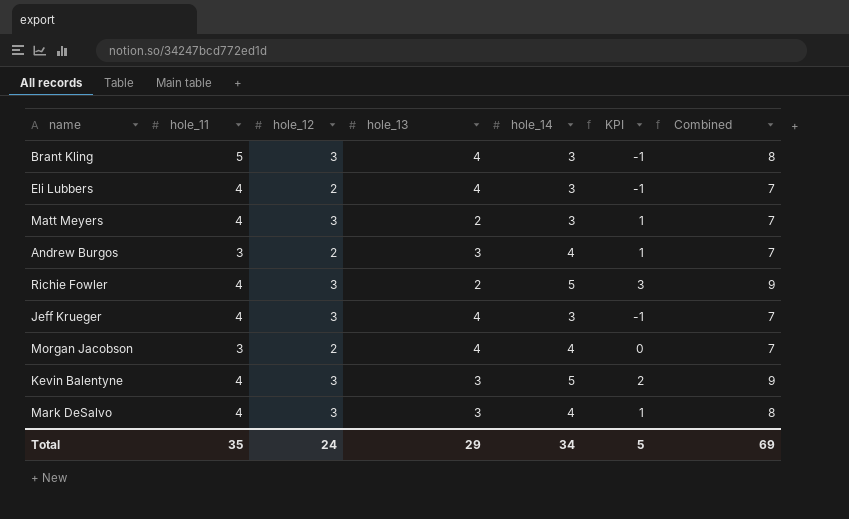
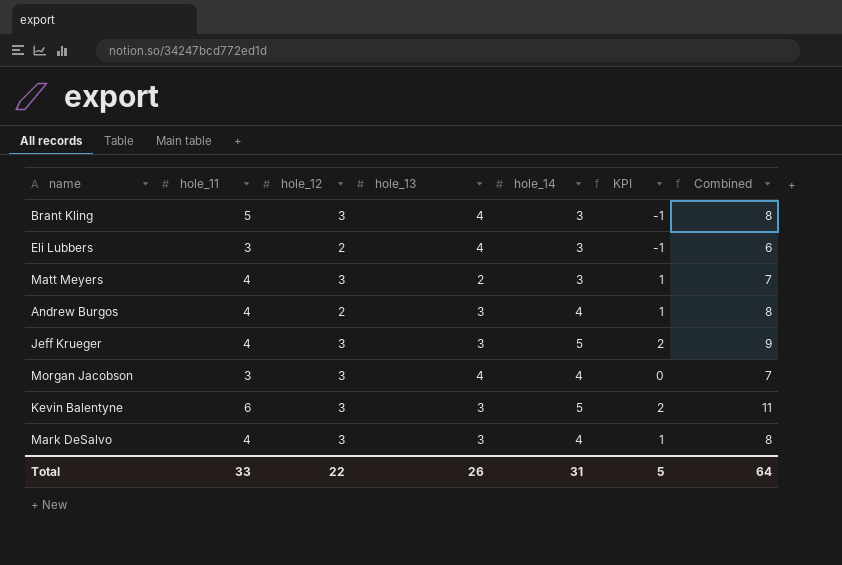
row Richie Fowler: 4 | 3 | 2 | 5 | 3 | 9 -> none
Eli Lubbers | hole_11: 4 -> 3
Eli Lubbers | Combined: 7 -> 6
Andrew Burgos | hole_11: 3 -> 4
Andrew Burgos | Combined: 7 -> 8
Jeff Krueger | hole_13: 4 -> 3
Jeff Krueger | hole_14: 3 -> 5
Jeff Krueger | KPI: -1 -> 2
Jeff Krueger | Combined: 7 -> 9
Morgan Jacobson | hole_12: 2 -> 3
Kevin Balentyne | hole_11: 4 -> 6
Kevin Balentyne | Combined: 9 -> 11
Total | hole_11: 35 -> 33
Total | hole_12: 24 -> 22
Total | hole_13: 29 -> 26
Total | hole_14: 34 -> 31
Total | Combined: 69 -> 64

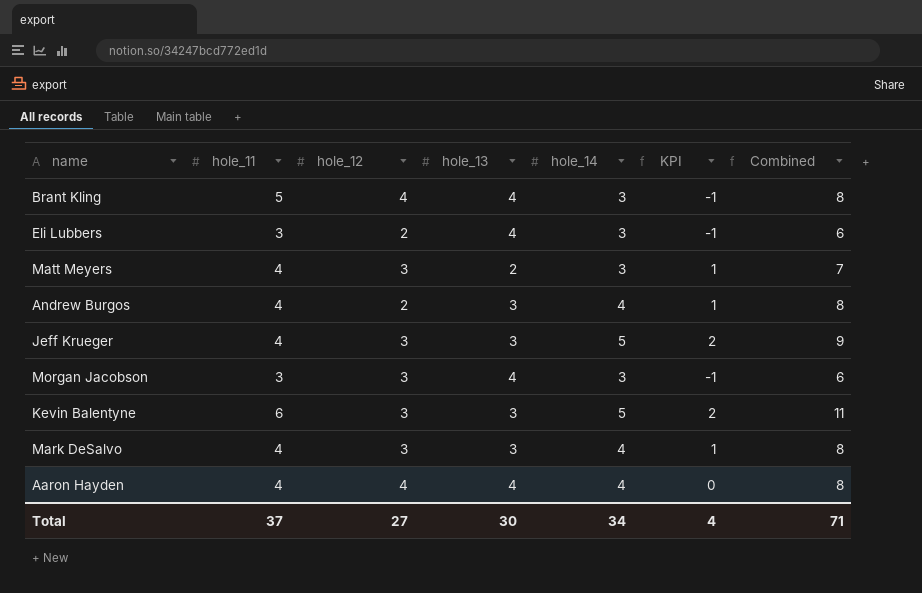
Brant Kling | hole_12: 3 -> 4
Morgan Jacobson | hole_14: 4 -> 3
Morgan Jacobson | KPI: 0 -> -1
Morgan Jacobson | Combined: 7 -> 6
row Aaron Hayden: none -> 4 | 4 | 4 | 4 | 0 | 8
Total | hole_11: 33 -> 37
Total | hole_12: 22 -> 27
Total | hole_13: 26 -> 30
Total | hole_14: 31 -> 34
Total | KPI: 5 -> 4
Total | Combined: 64 -> 71

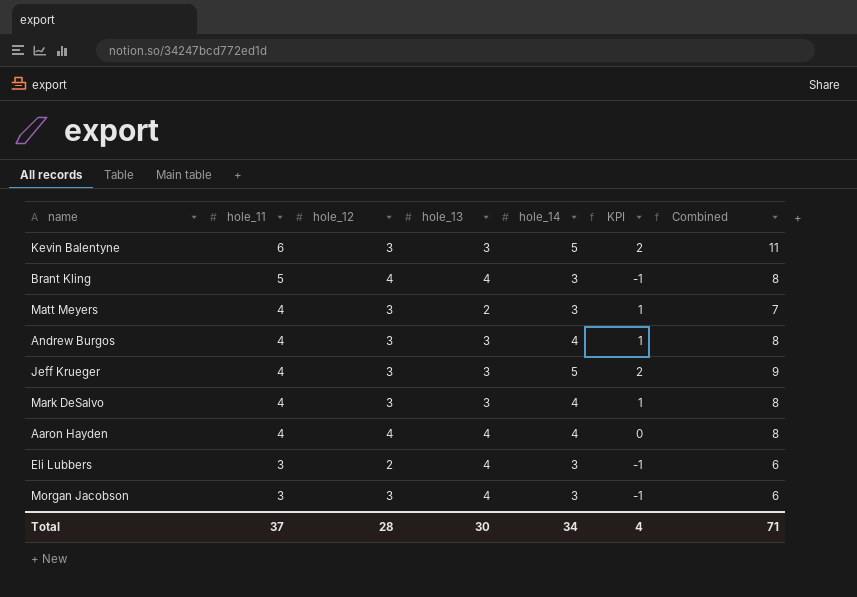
row order: none -> hole_11 descending
Andrew Burgos | hole_12: 2 -> 3
Total | hole_12: 27 -> 28

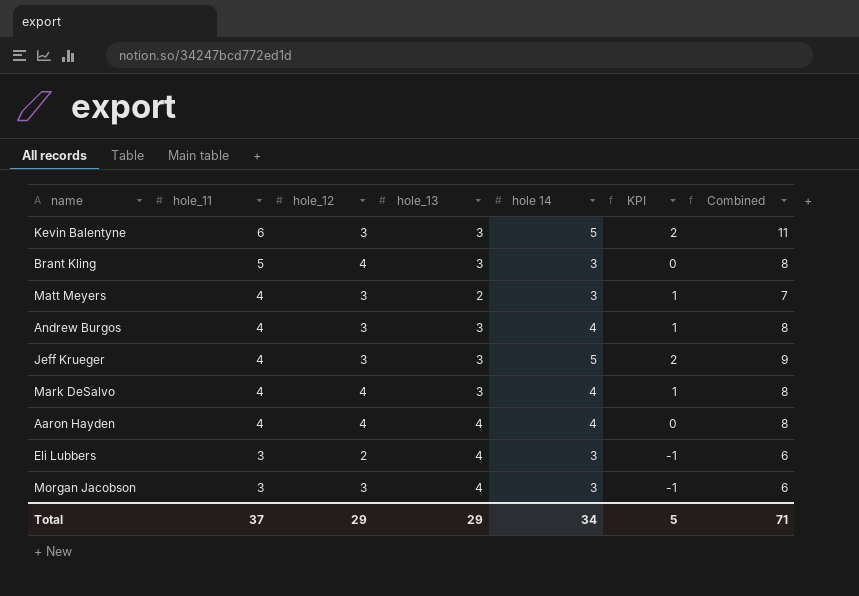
column name: hole_14 -> hole 14
Brant Kling | hole_13: 4 -> 3
Brant Kling | KPI: -1 -> 0
Mark DeSalvo | hole_12: 3 -> 4
Total | hole_12: 28 -> 29
Total | hole_13: 30 -> 29
Total | KPI: 4 -> 5

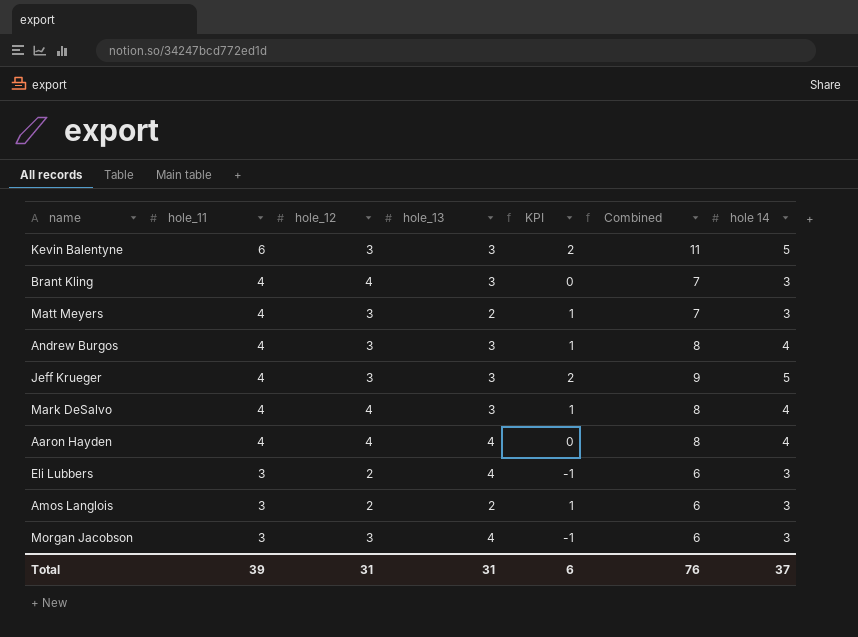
column hole 14 | position: 5 -> 7
Brant Kling | hole_11: 5 -> 4
Brant Kling | Combined: 8 -> 7
row Amos Langlois: none -> 3 | 2 | 2 | 1 | 6 | 3
Total | hole_11: 37 -> 39
Total | hole_12: 29 -> 31
Total | hole_13: 29 -> 31
Total | KPI: 5 -> 6
Total | Combined: 71 -> 76
Total | hole 14: 34 -> 37

